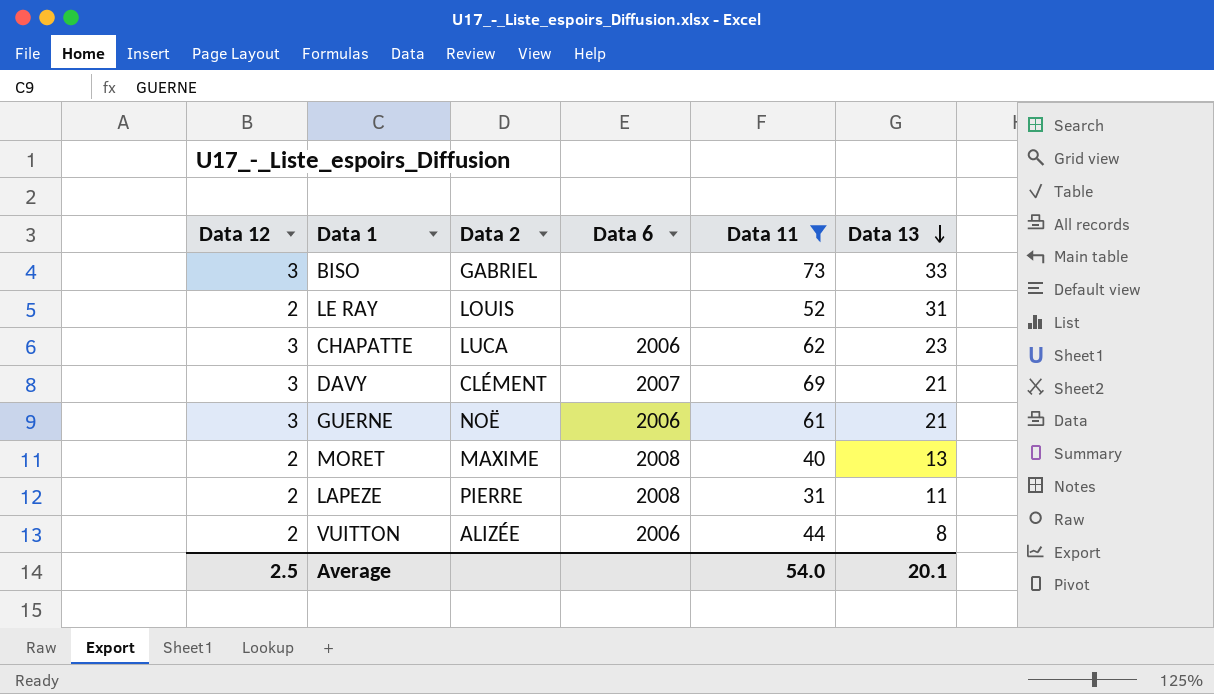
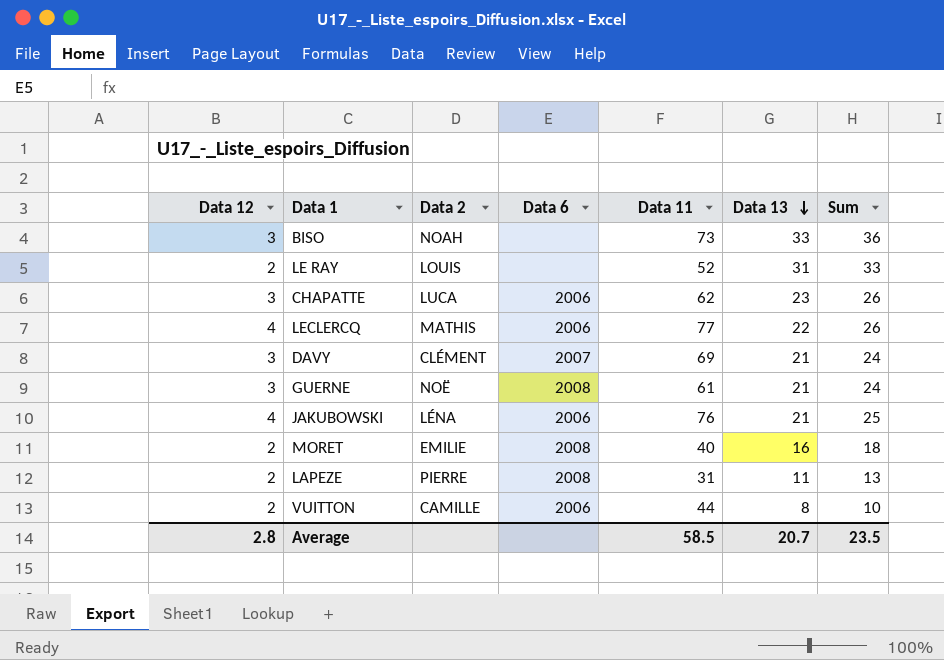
filter: Data 11 <= 73 -> none
column Sum | formula: none -> [Data 12] + [Data 13]
BISO | Data 2: GABRIEL -> NOAH
GUERNE | Data 6: 2006 -> 2008
MORET | Data 2: MAXIME -> EMILIE
MORET | Data 13: 13 -> 16
VUITTON | Data 2: ALIZÉE -> CAMILLE
Average | Data 12: 2.5 -> 2.8
Average | Data 11: 54.0 -> 58.5
Average | Data 13: 20.1 -> 20.7

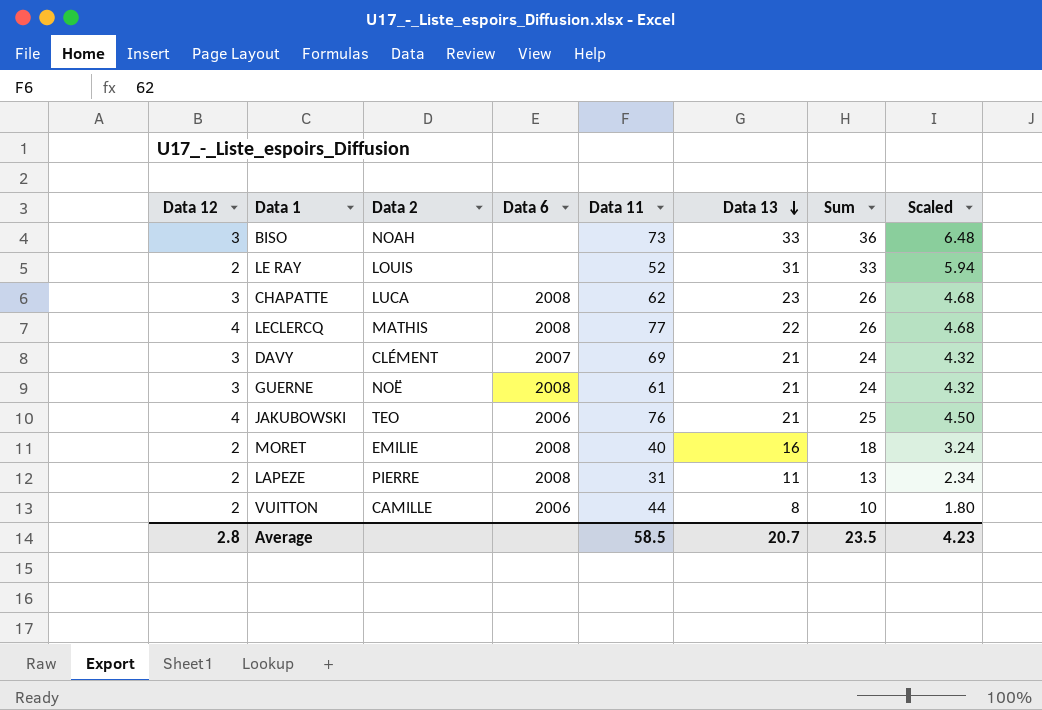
column Scaled | formula: none -> [Sum] * 0.18
CHAPATTE | Data 6: 2006 -> 2008
LECLERCQ | Data 6: 2006 -> 2008
JAKUBOWSKI | Data 2: LÉNA -> TEO

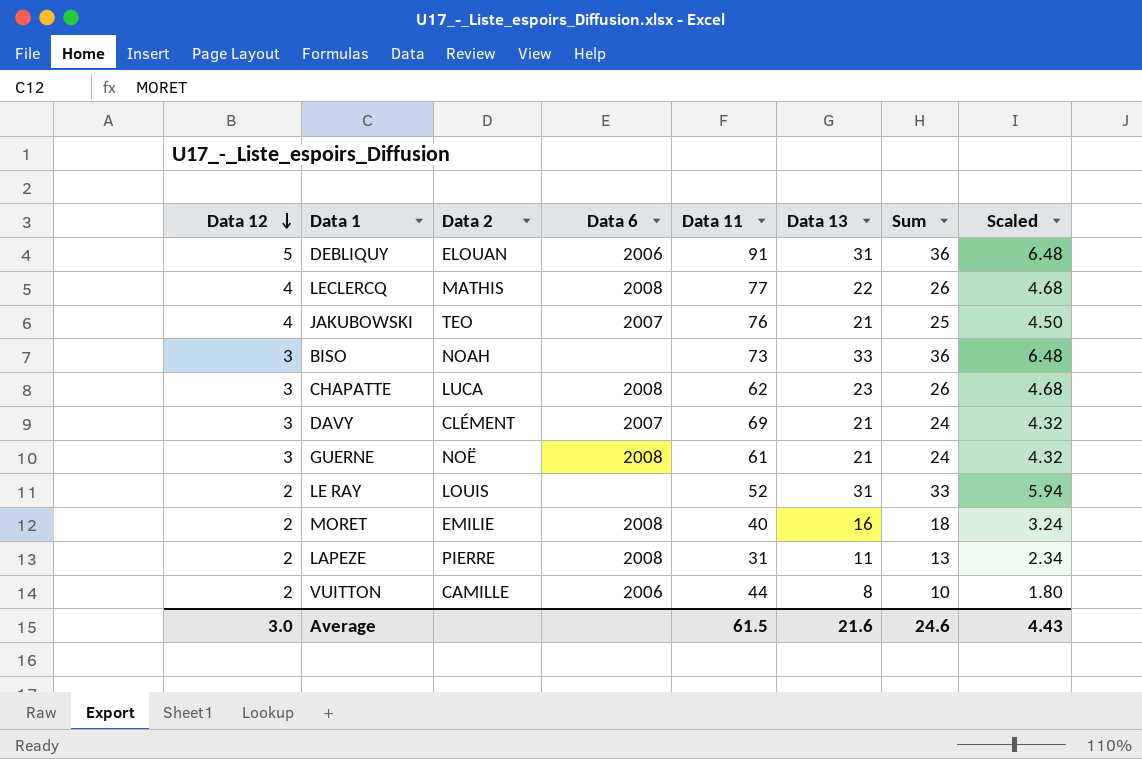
row order: Data 13 descending -> Data 12 descending
row DEBLIQUY: none -> 5 | ELOUAN | 2006 | 91 | 31 | 36 | 6.48
JAKUBOWSKI | Data 6: 2006 -> 2007
Average | Data 12: 2.8 -> 3.0
Average | Data 11: 58.5 -> 61.5
Average | Data 13: 20.7 -> 21.6
Average | Sum: 23.5 -> 24.6
Average | Scaled: 4.23 -> 4.43

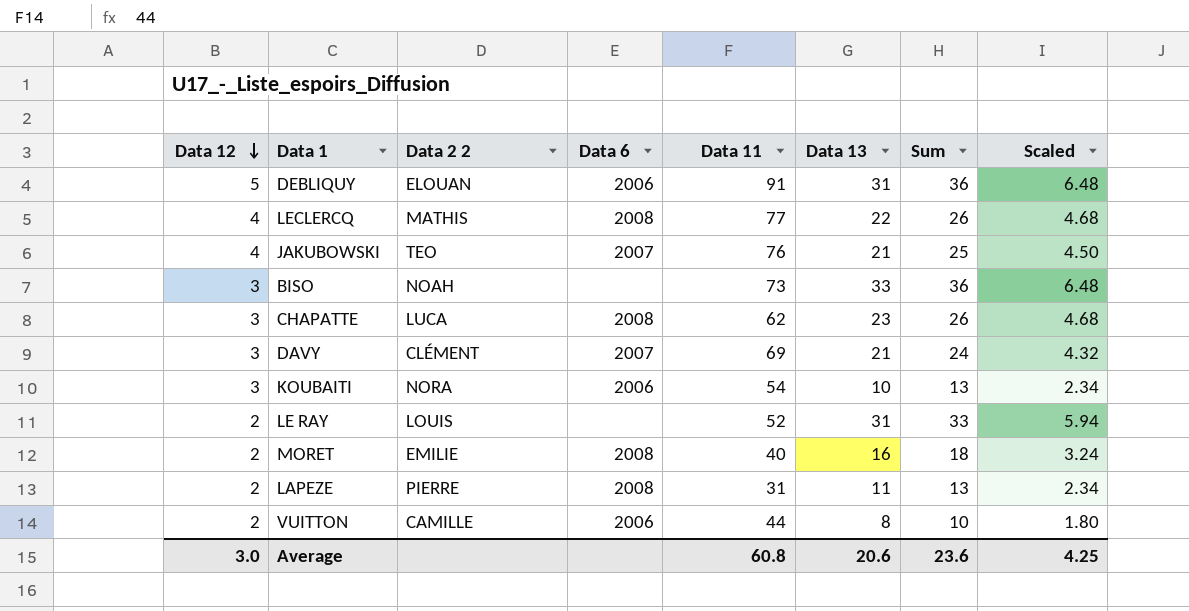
column name: Data 2 -> Data 2 2
row GUERNE: 3 | NOË | 2008 | 61 | 21 | 24 | 4.32 -> none
row KOUBAITI: none -> 3 | NORA | 2006 | 54 | 10 | 13 | 2.34
Average | Data 11: 61.5 -> 60.8
Average | Data 13: 21.6 -> 20.6
Average | Sum: 24.6 -> 23.6
Average | Scaled: 4.43 -> 4.25

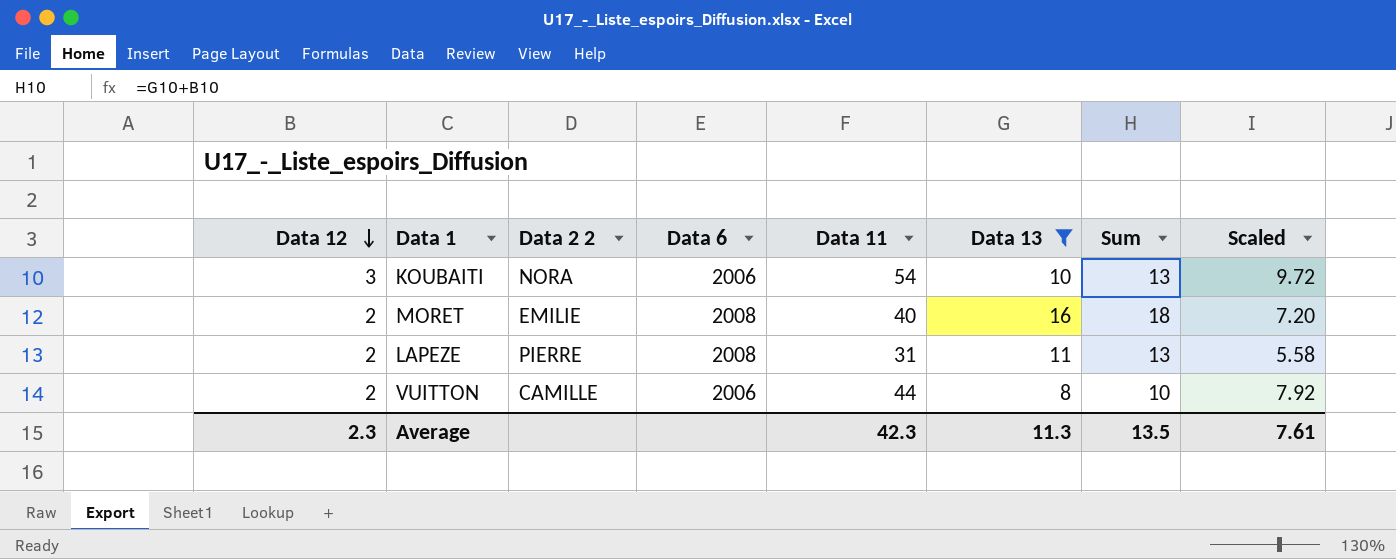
filter: none -> Data 13 <= 16
column Scaled | formula: [Sum] * 0.18 -> [Data 11] * 0.18
Average | Data 12: 3.0 -> 2.3
Average | Data 11: 60.8 -> 42.3
Average | Data 13: 20.6 -> 11.3
Average | Sum: 23.6 -> 13.5
Average | Scaled: 4.25 -> 7.61

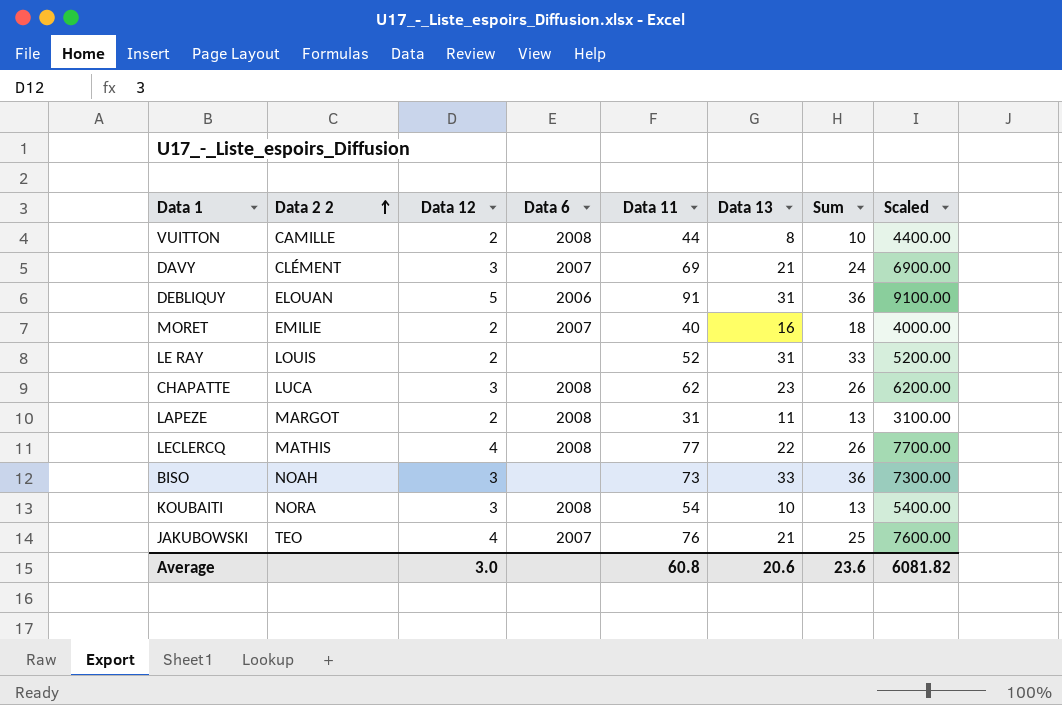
filter: Data 13 <= 16 -> none
row order: Data 12 descending -> Data 2 2 ascending
column Data 12 | position: 1 -> 3
column Scaled | formula: [Data 11] * 0.18 -> [Data 11] * 100
VUITTON | Data 6: 2006 -> 2008
MORET | Data 6: 2008 -> 2007
LAPEZE | Data 2 2: PIERRE -> MARGOT
KOUBAITI | Data 6: 2006 -> 2008
Average | Data 12: 2.3 -> 3.0
Average | Data 11: 42.3 -> 60.8
Average | Data 13: 11.3 -> 20.6
Average | Sum: 13.5 -> 23.6
Average | Scaled: 7.61 -> 6081.82

